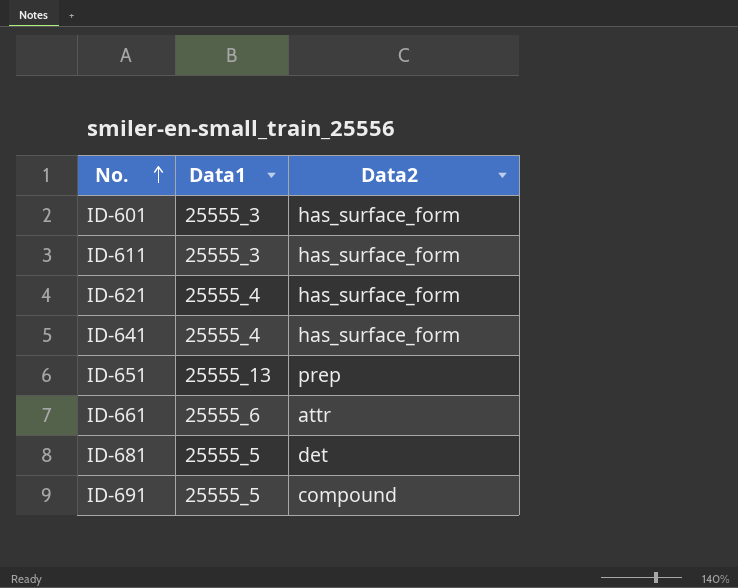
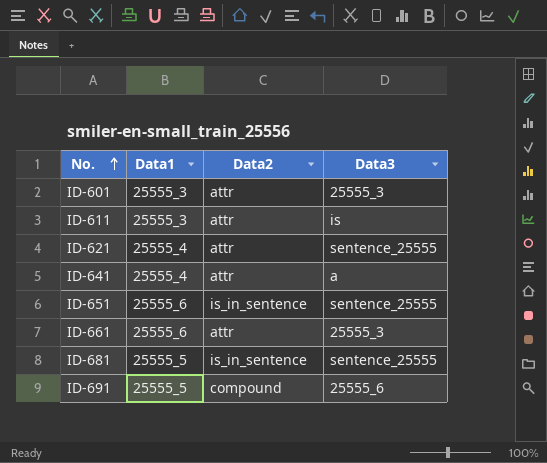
column Data3 | position: none -> 4
ID-601 | Data2: has_surface_form -> attr
ID-611 | Data2: has_surface_form -> attr
ID-621 | Data2: has_surface_form -> attr
ID-641 | Data2: has_surface_form -> attr
ID-651 | Data1: 25555_13 -> 25555_6
ID-651 | Data2: prep -> is_in_sentence
ID-681 | Data2: det -> is_in_sentence

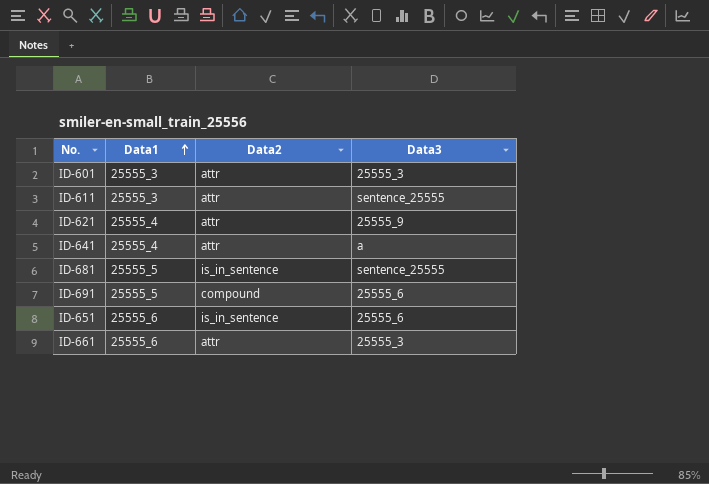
row order: No. ascending -> Data1 ascending
ID-611 | Data3: is -> sentence_25555
ID-621 | Data3: sentence_25555 -> 25555_9
ID-651 | Data3: sentence_25555 -> 25555_6

